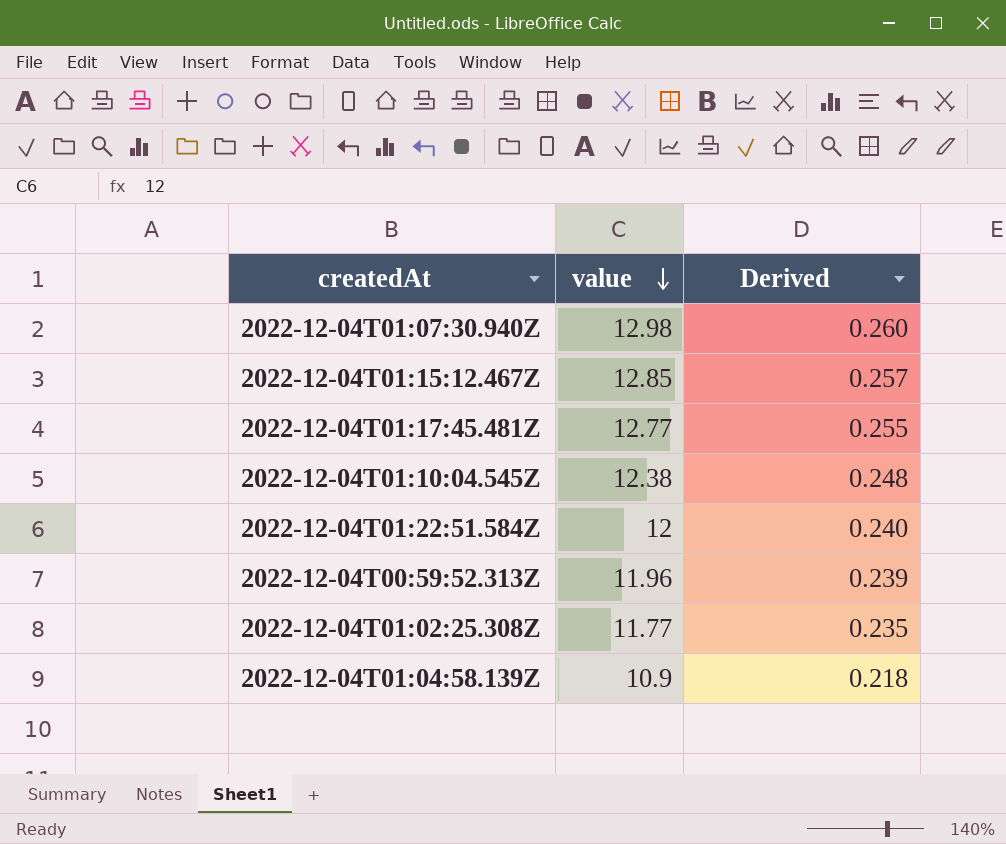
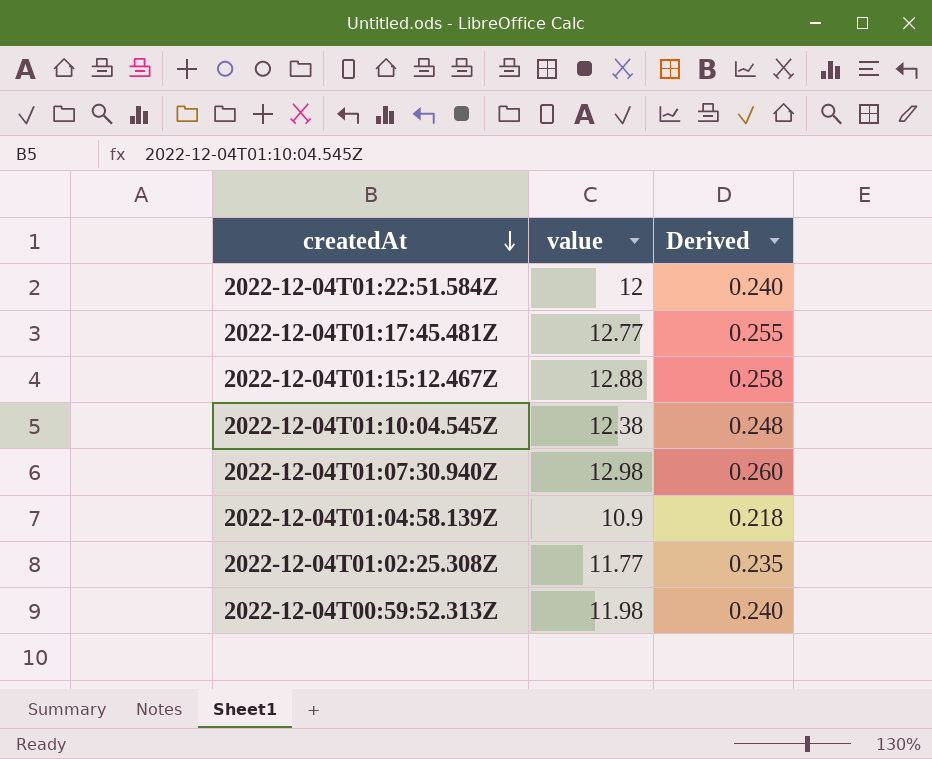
row order: value descending -> createdAt descending
2022-12-04T01:15:12.467Z | value: 12.85 -> 12.88
2022-12-04T01:15:12.467Z | Derived: 0.257 -> 0.258
2022-12-04T00:59:52.313Z | value: 11.96 -> 11.98
2022-12-04T00:59:52.313Z | Derived: 0.239 -> 0.240

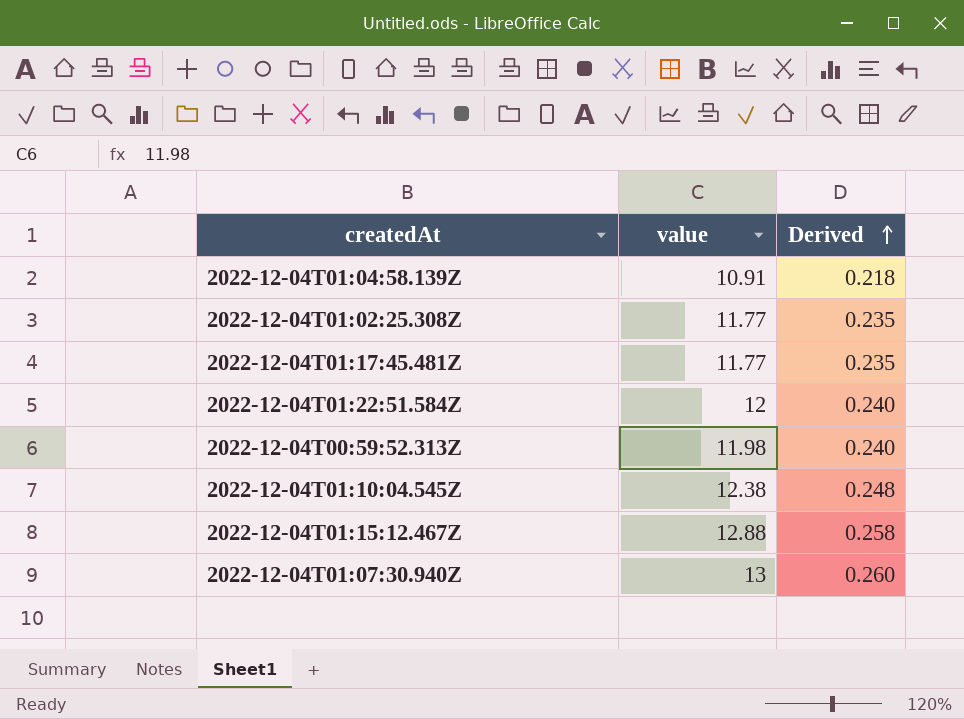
row order: createdAt descending -> Derived ascending
2022-12-04T01:04:58.139Z | value: 10.9 -> 10.91
2022-12-04T01:17:45.481Z | value: 12.77 -> 11.77
2022-12-04T01:17:45.481Z | Derived: 0.255 -> 0.235
2022-12-04T01:07:30.940Z | value: 12.98 -> 13

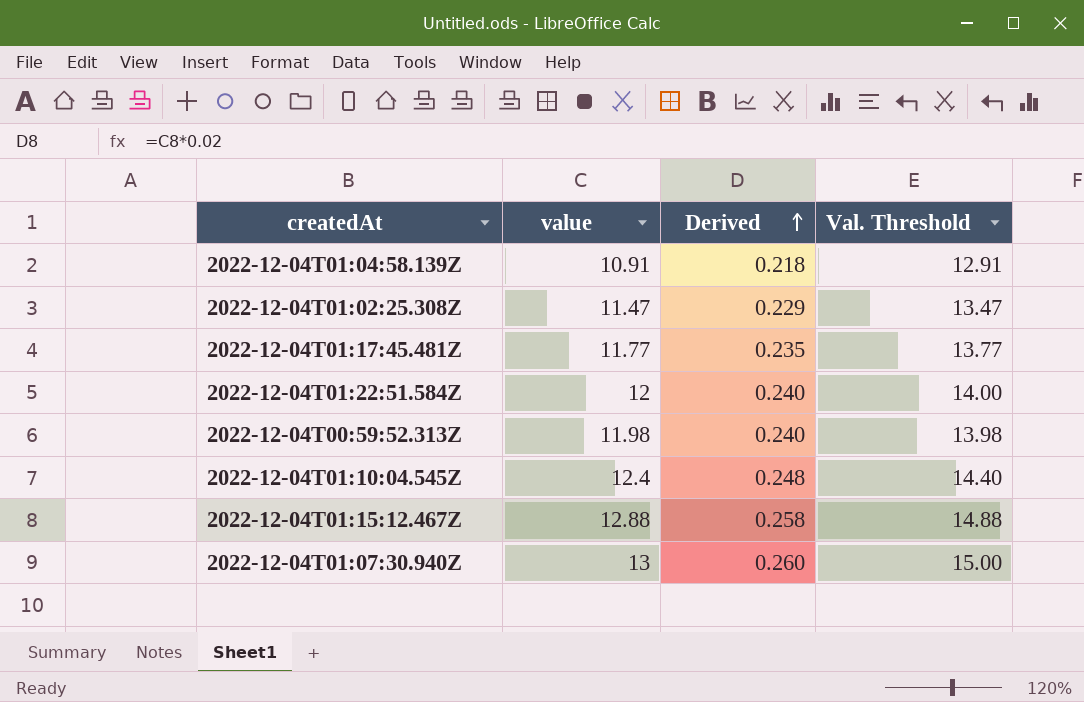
column Val. Threshold | formula: none -> [value] + 2
2022-12-04T01:02:25.308Z | value: 11.77 -> 11.47
2022-12-04T01:02:25.308Z | Derived: 0.235 -> 0.229
2022-12-04T01:10:04.545Z | value: 12.38 -> 12.4

